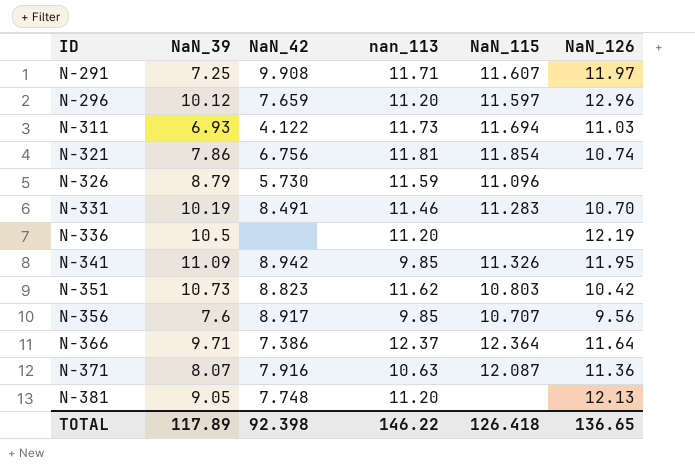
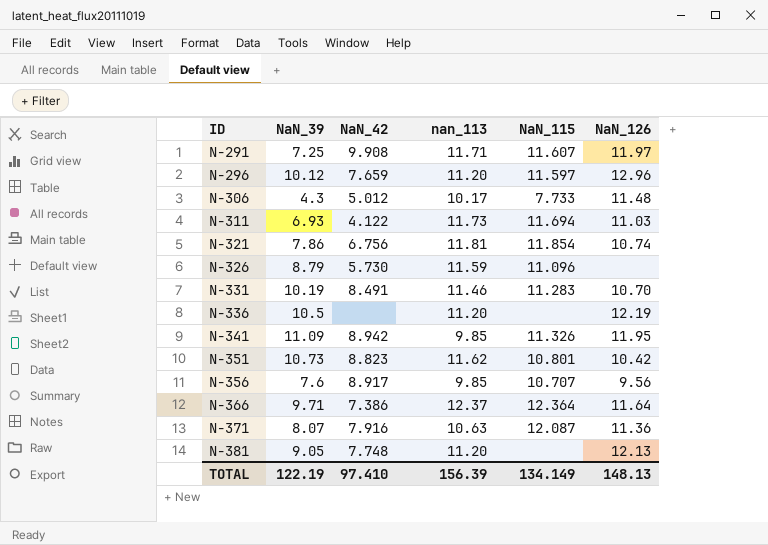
row N-306: none -> 4.3 | 5.012 | 10.17 | 7.733 | 11.48
N-351 | NaN_115: 10.803 -> 10.801
TOTAL | NaN_39: 117.89 -> 122.19
TOTAL | NaN_42: 92.398 -> 97.410
TOTAL | nan_113: 146.22 -> 156.39
TOTAL | NaN_115: 126.418 -> 134.149
TOTAL | NaN_126: 136.65 -> 148.13

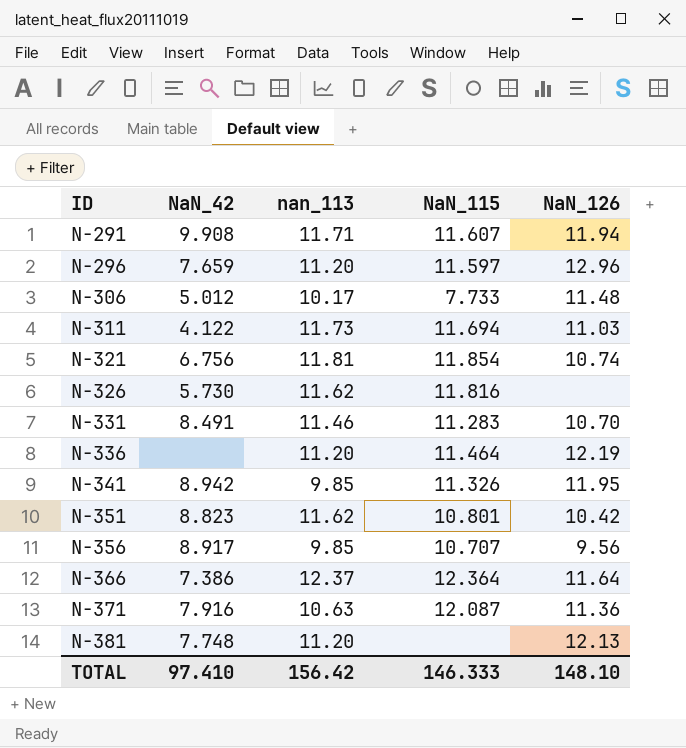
column NaN_39 | position: 2 -> none
N-291 | NaN_126: 11.97 -> 11.94
N-326 | nan_113: 11.59 -> 11.62
N-326 | NaN_115: 11.096 -> 11.816
N-336 | NaN_115: none -> 11.464
TOTAL | nan_113: 156.39 -> 156.42
TOTAL | NaN_115: 134.149 -> 146.333
TOTAL | NaN_126: 148.13 -> 148.10

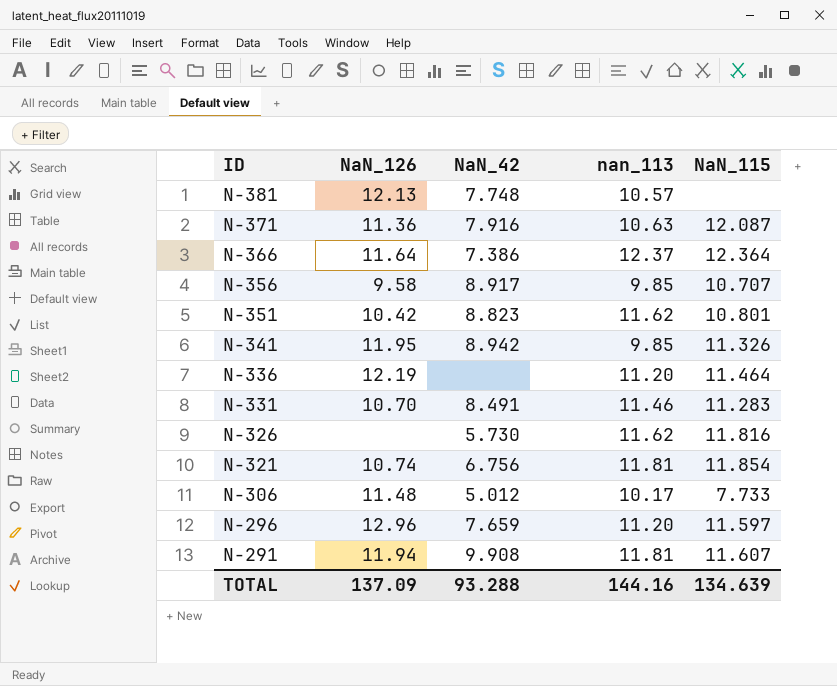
row order: ID ascending -> ID descending
column NaN_126 | position: 5 -> 2
row N-311: 4.122 | 11.73 | 11.694 | 11.03 -> none
N-381 | nan_113: 11.20 -> 10.57
N-356 | NaN_126: 9.56 -> 9.58
N-291 | nan_113: 11.71 -> 11.81
TOTAL | NaN_126: 148.10 -> 137.09
TOTAL | NaN_42: 97.410 -> 93.288
TOTAL | nan_113: 156.42 -> 144.16
TOTAL | NaN_115: 146.333 -> 134.639

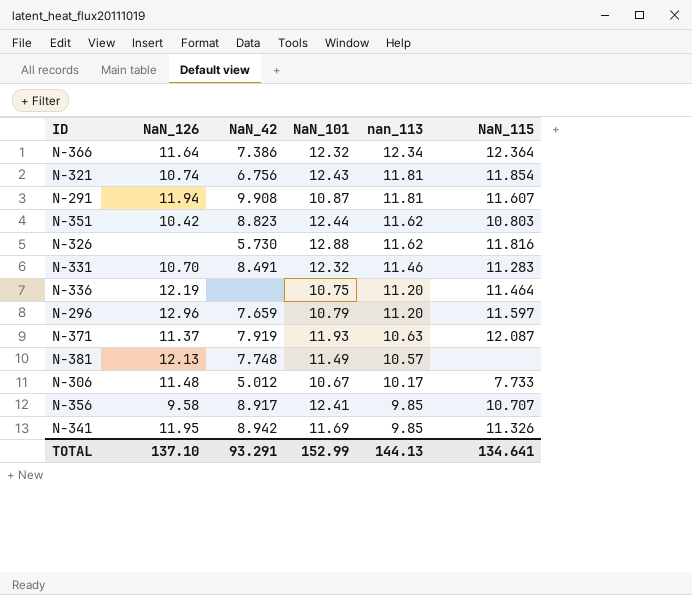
row order: ID descending -> nan_113 descending
column NaN_101 | position: none -> 4
N-366 | nan_113: 12.37 -> 12.34
N-351 | NaN_115: 10.801 -> 10.803
N-371 | NaN_126: 11.36 -> 11.37
N-371 | NaN_42: 7.916 -> 7.919
TOTAL | NaN_126: 137.09 -> 137.10
TOTAL | NaN_42: 93.288 -> 93.291
TOTAL | nan_113: 144.16 -> 144.13
TOTAL | NaN_115: 134.639 -> 134.641

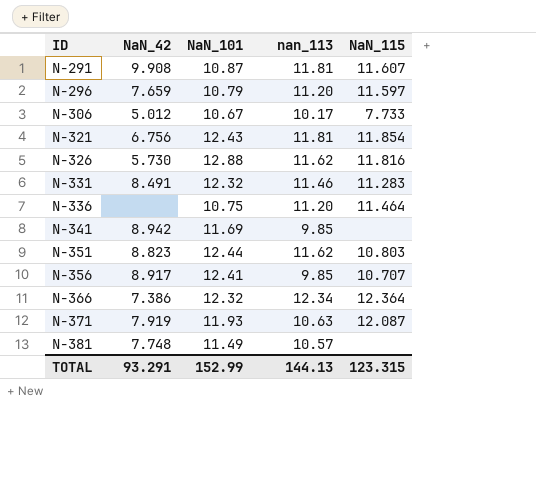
row order: nan_113 descending -> ID ascending
column NaN_126 | position: 2 -> none
N-341 | NaN_115: 11.326 -> none
TOTAL | NaN_115: 134.641 -> 123.315

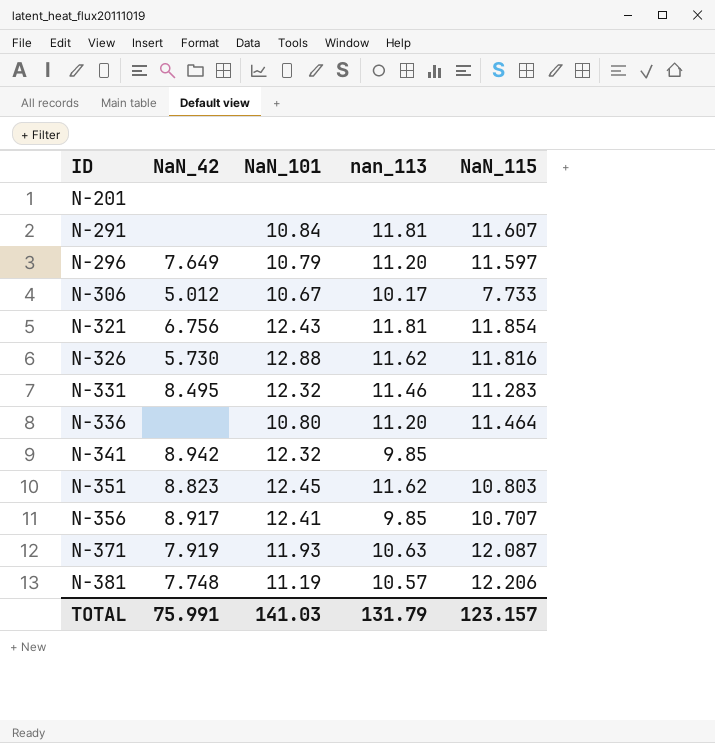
row N-366: 7.386 | 12.32 | 12.34 | 12.364 -> none
row N-201: none -> none | none | none | none
N-291 | NaN_42: 9.908 -> none
N-291 | NaN_101: 10.87 -> 10.84
N-296 | NaN_42: 7.659 -> 7.649
N-331 | NaN_42: 8.491 -> 8.495
N-336 | NaN_101: 10.75 -> 10.80
N-341 | NaN_101: 11.69 -> 12.32
N-351 | NaN_101: 12.44 -> 12.45
N-381 | NaN_101: 11.49 -> 11.19
N-381 | NaN_115: none -> 12.206
TOTAL | NaN_42: 93.291 -> 75.991
TOTAL | NaN_101: 152.99 -> 141.03
TOTAL | nan_113: 144.13 -> 131.79
TOTAL | NaN_115: 123.315 -> 123.157

